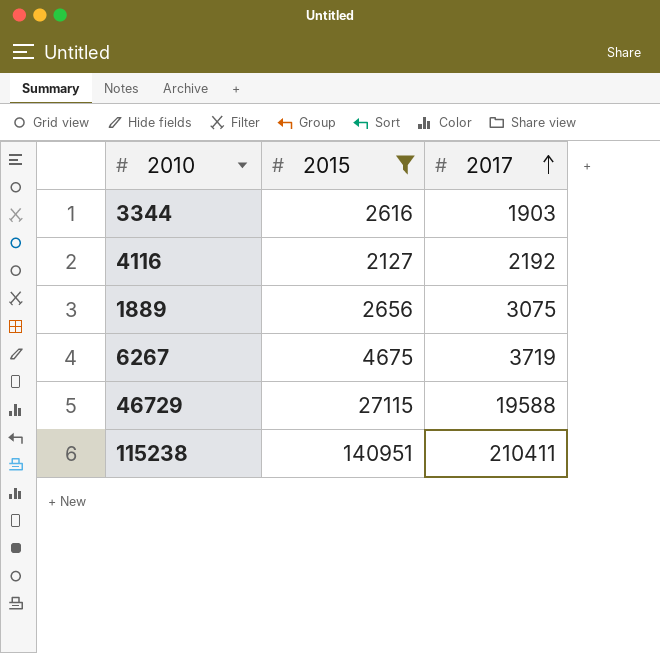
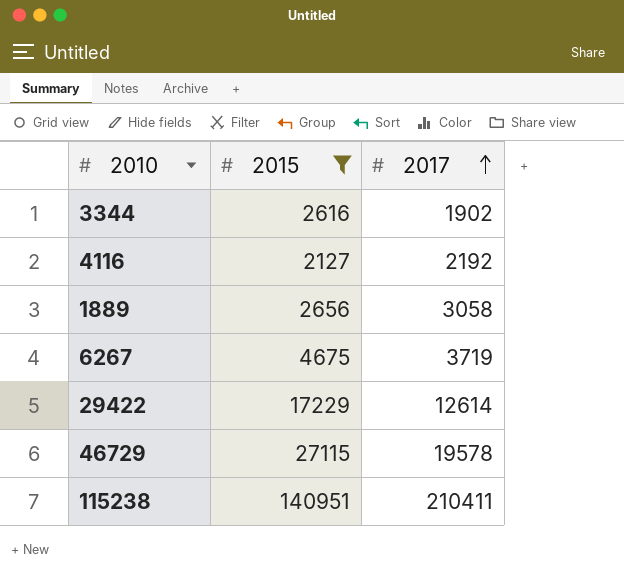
3344 | 2017: 1903 -> 1902
1889 | 2017: 3075 -> 3058
row 29422: none -> 17229 | 12614
46729 | 2017: 19588 -> 19578

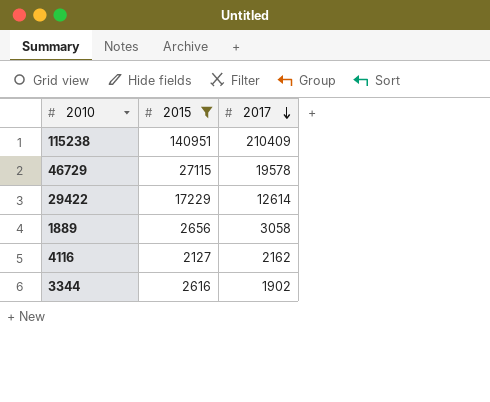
row order: 2017 ascending -> 2017 descending
row 6267: 4675 | 3719 -> none
115238 | 2017: 210411 -> 210409
4116 | 2017: 2192 -> 2162

